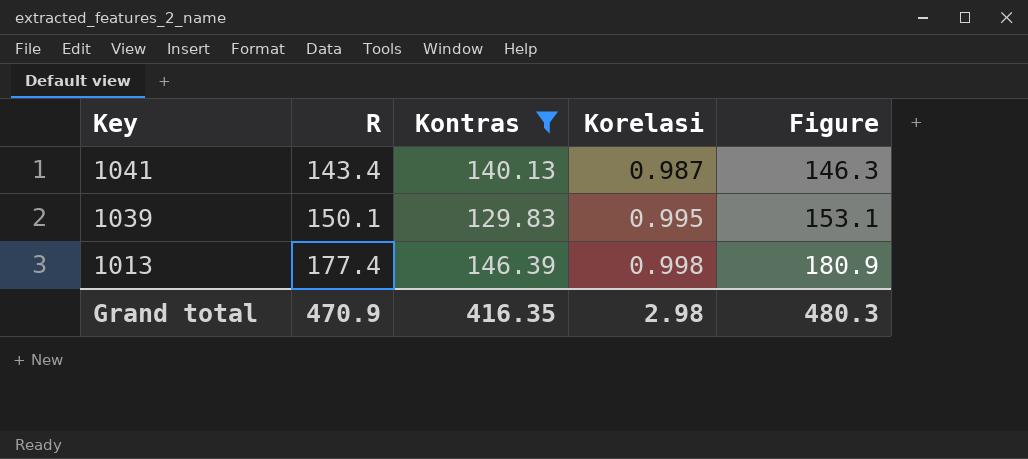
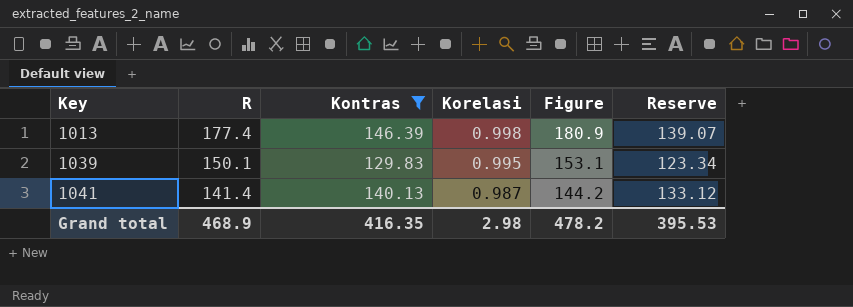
row order: Key descending -> Key ascending
column Reserve | formula: none -> [Kontras] * 0.95
1041 | R: 143.4 -> 141.4
1041 | Figure: 146.3 -> 144.2
Grand total | R: 470.9 -> 468.9
Grand total | Figure: 480.3 -> 478.2

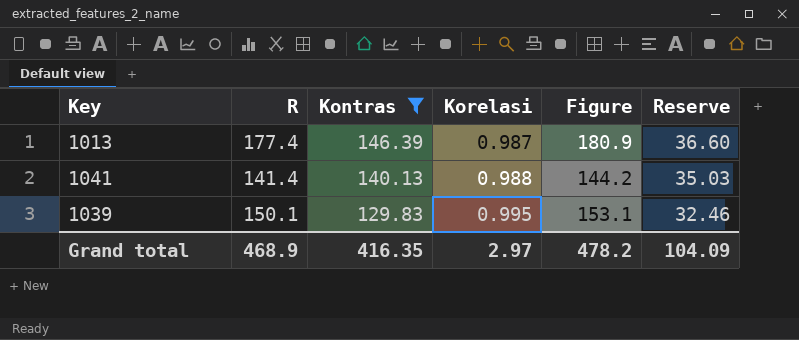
row order: Key ascending -> Kontras descending
column Reserve | formula: [Kontras] * 0.95 -> [Kontras] * 0.25
1013 | Korelasi: 0.998 -> 0.987
1041 | Korelasi: 0.987 -> 0.988
Grand total | Korelasi: 2.98 -> 2.97
Grand total | Reserve: 395.53 -> 104.09

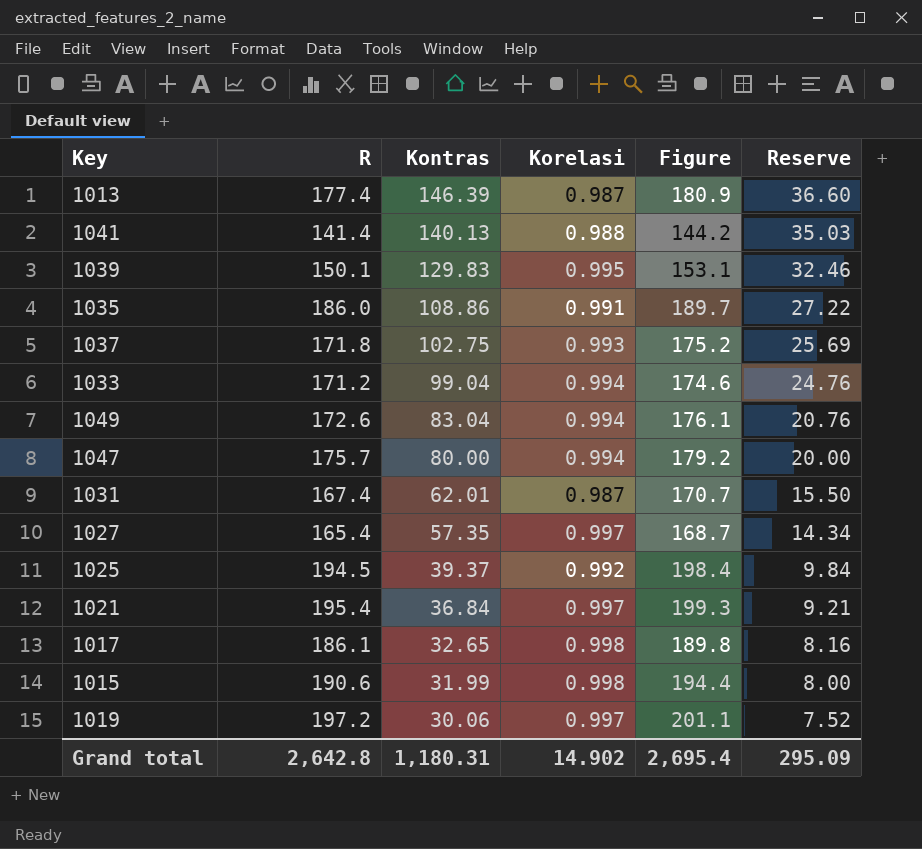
filter: Kontras >= 129.83 -> none
Grand total | R: 468.9 -> 2,642.8
Grand total | Kontras: 416.35 -> 1,180.31
Grand total | Korelasi: 2.97 -> 14.902
Grand total | Figure: 478.2 -> 2,695.4
Grand total | Reserve: 104.09 -> 295.09

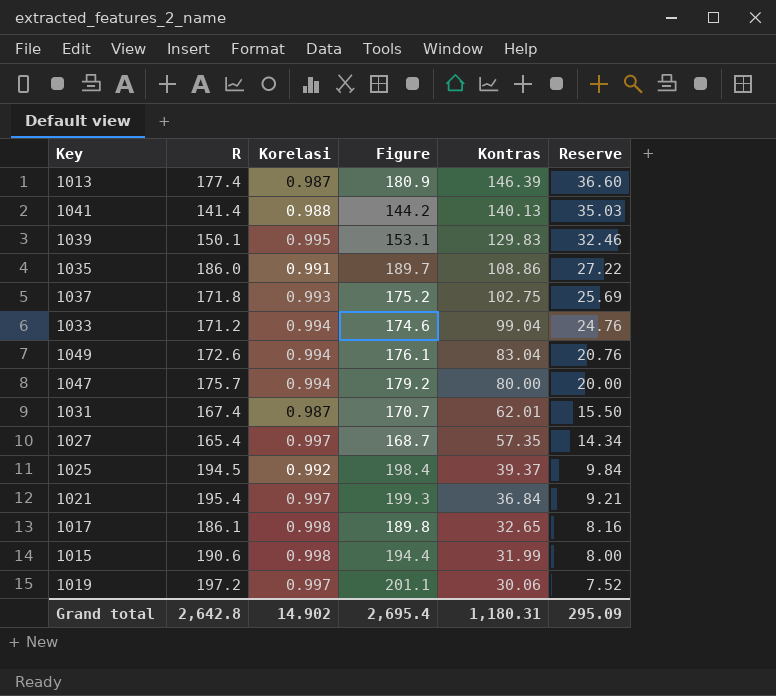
column Kontras | position: 3 -> 5

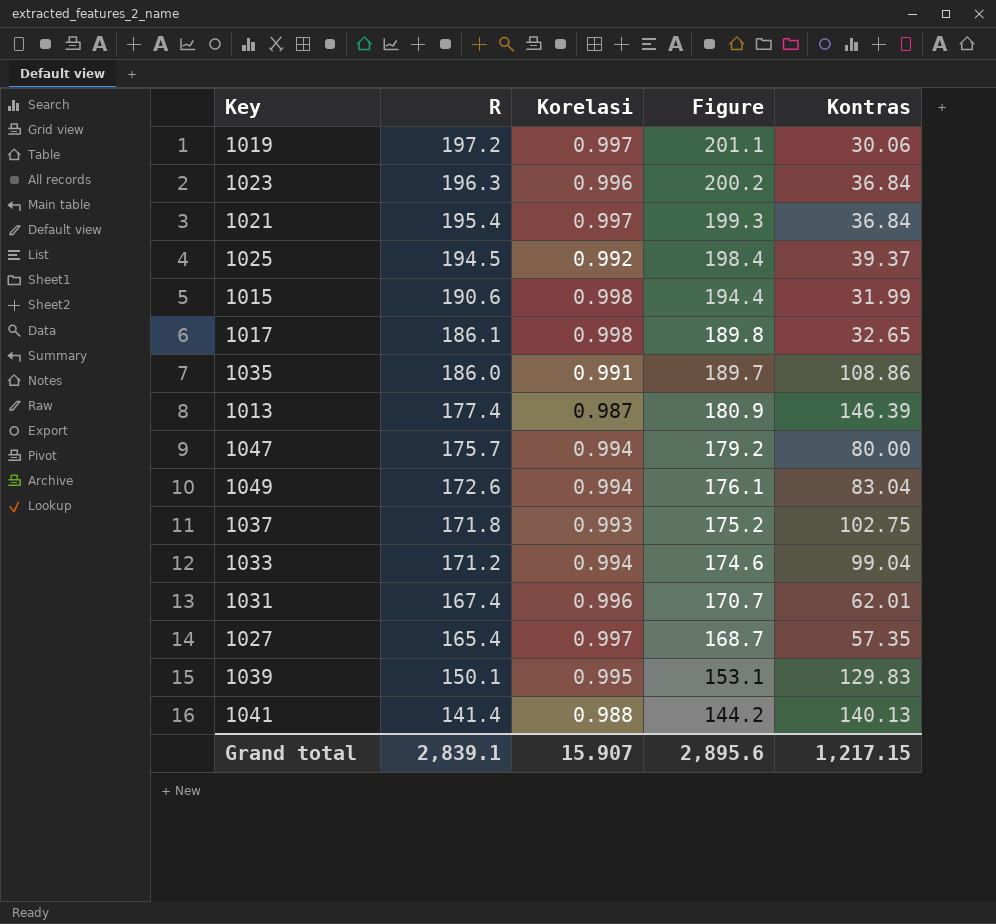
row order: Kontras descending -> R descending
column Reserve | formula: [Kontras] * 0.25 -> none
row 1023: none -> 196.3 | 0.996 | 200.2 | 36.84
1031 | Korelasi: 0.987 -> 0.996
Grand total | R: 2,642.8 -> 2,839.1
Grand total | Korelasi: 14.902 -> 15.907
Grand total | Figure: 2,695.4 -> 2,895.6
Grand total | Kontras: 1,180.31 -> 1,217.15

